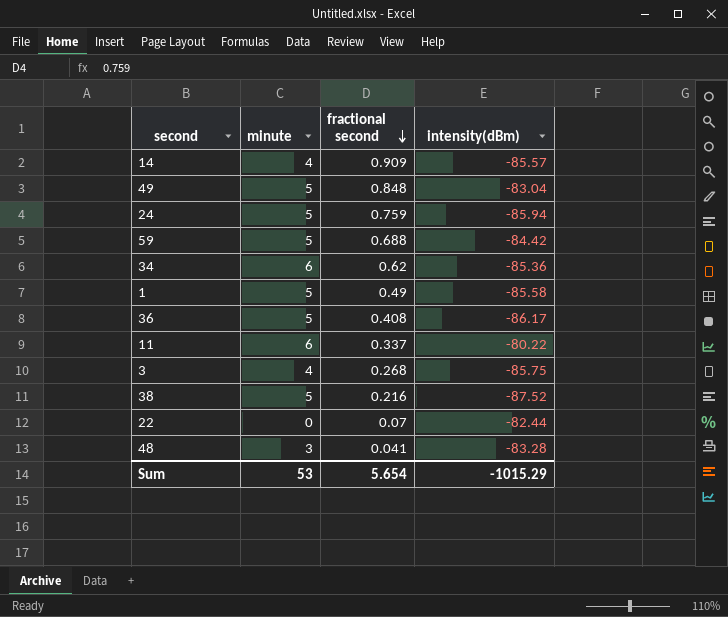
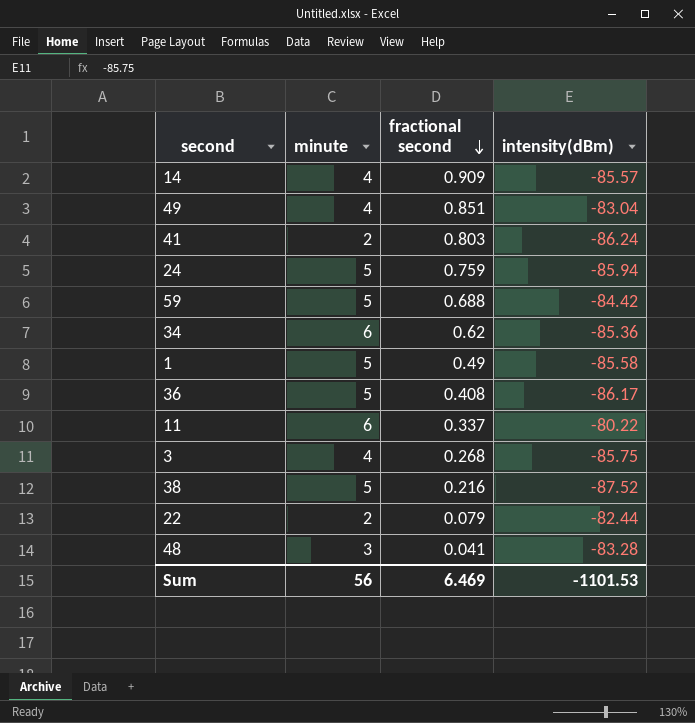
49 | minute: 5 -> 4
49 | fractional second: 0.848 -> 0.851
row 41: none -> 2 | 0.803 | -86.24
22 | minute: 0 -> 2
22 | fractional second: 0.07 -> 0.079
Sum | minute: 53 -> 56
Sum | fractional second: 5.654 -> 6.469
Sum | intensity(dBm): -1015.29 -> -1101.53

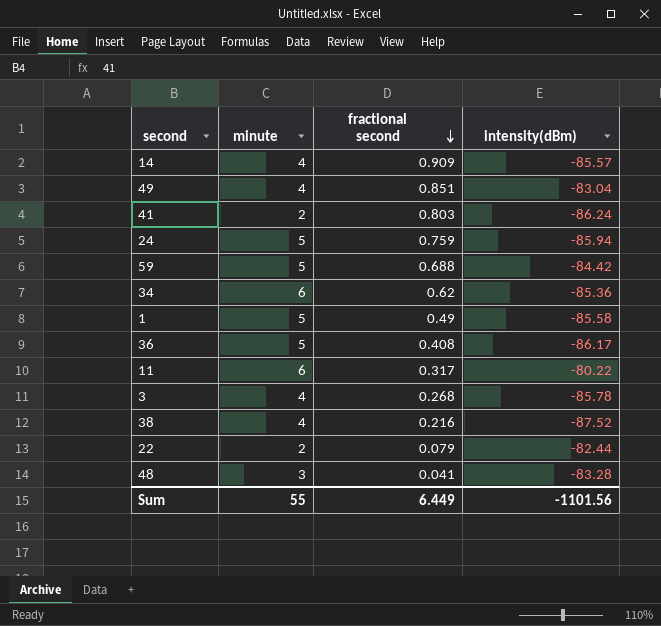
11 | fractional second: 0.337 -> 0.317
3 | intensity(dBm): -85.75 -> -85.78
38 | minute: 5 -> 4
Sum | minute: 56 -> 55
Sum | fractional second: 6.469 -> 6.449
Sum | intensity(dBm): -1101.53 -> -1101.56

